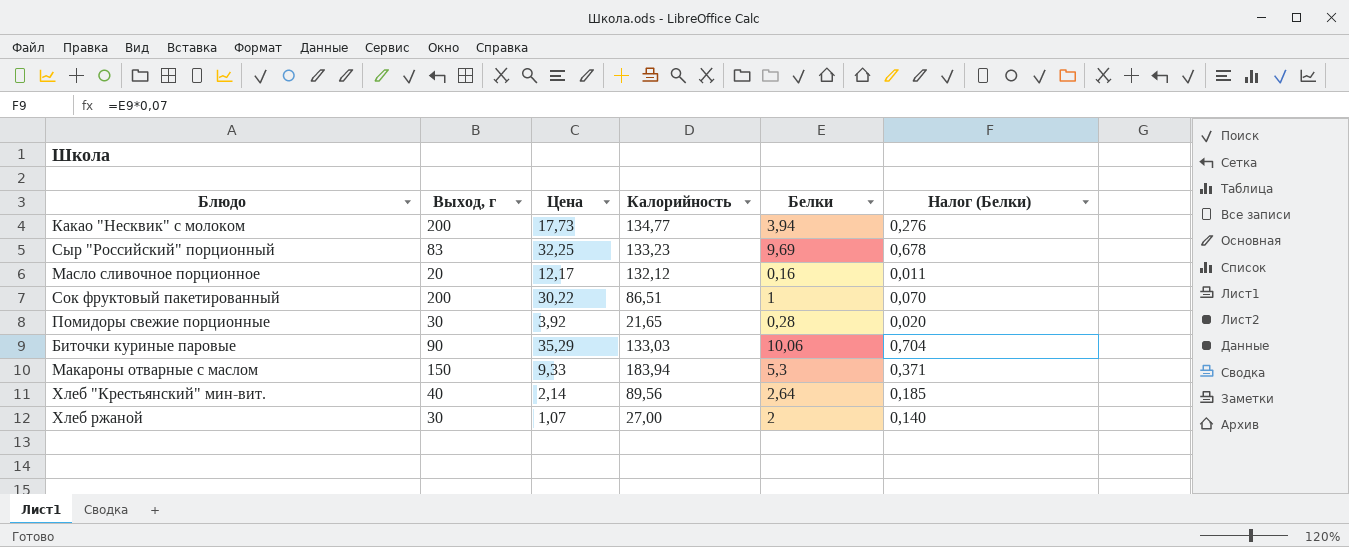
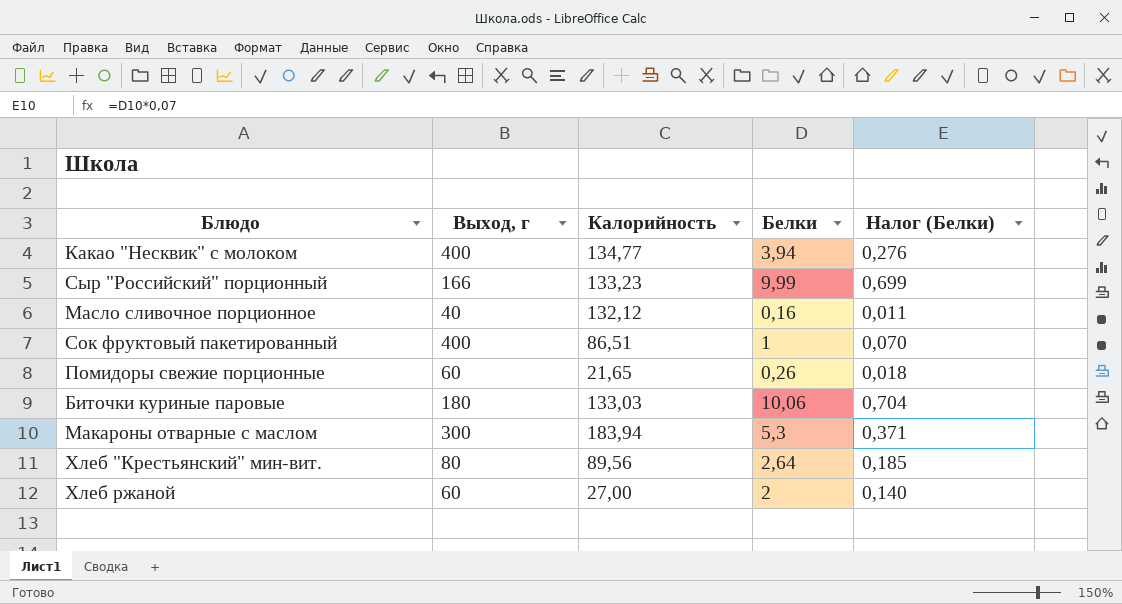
column Цена | position: 3 -> none
Какао "Несквик" с молоком | Выход, г: 200 -> 400
Сыр "Российский" порционный | Выход, г: 83 -> 166
Сыр "Российский" порционный | Белки: 9,69 -> 9,99
Сыр "Российский" порционный | Налог (Белки): 0,678 -> 0,699
Масло сливочное порционное | Выход, г: 20 -> 40
Сок фруктовый пакетированный | Выход, г: 200 -> 400
Помидоры свежие порционные | Выход, г: 30 -> 60
Помидоры свежие порционные | Белки: 0,28 -> 0,26
Помидоры свежие порционные | Налог (Белки): 0,020 -> 0,018
Биточки куриные паровые | Выход, г: 90 -> 180
Макароны отварные с маслом | Выход, г: 150 -> 300
Хлеб "Крестьянский" мин-вит. | Выход, г: 40 -> 80
Хлеб ржаной | Выход, г: 30 -> 60

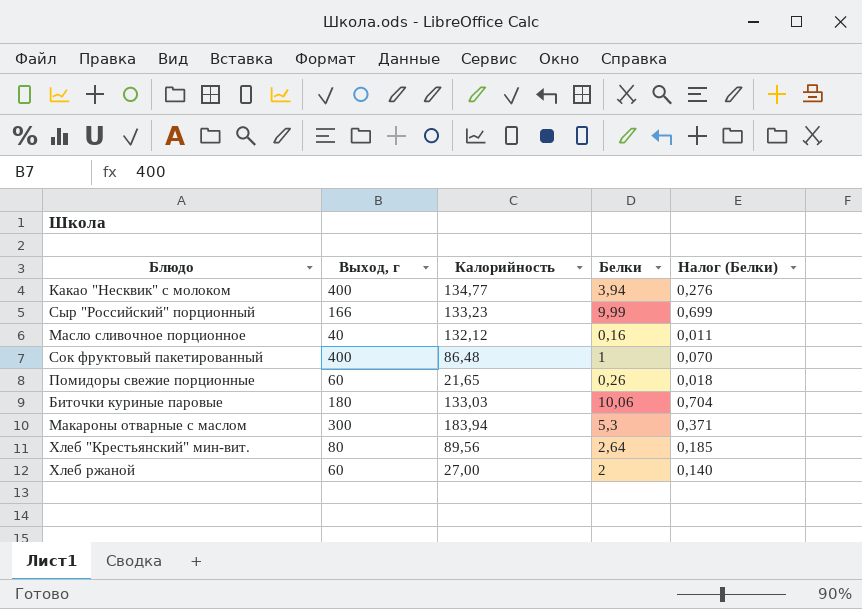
Сок фруктовый пакетированный | Калорийность: 86,51 -> 86,48

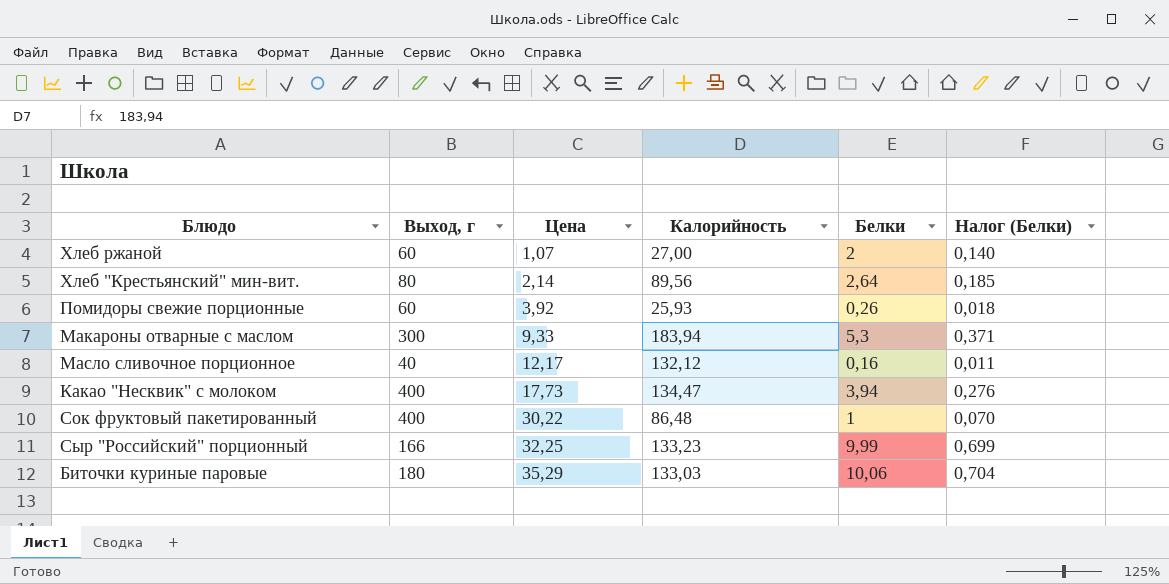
row order: none -> Цена ascending
column Цена | position: none -> 3
Помидоры свежие порционные | Калорийность: 21,65 -> 25,93
Какао "Несквик" с молоком | Калорийность: 134,77 -> 134,47

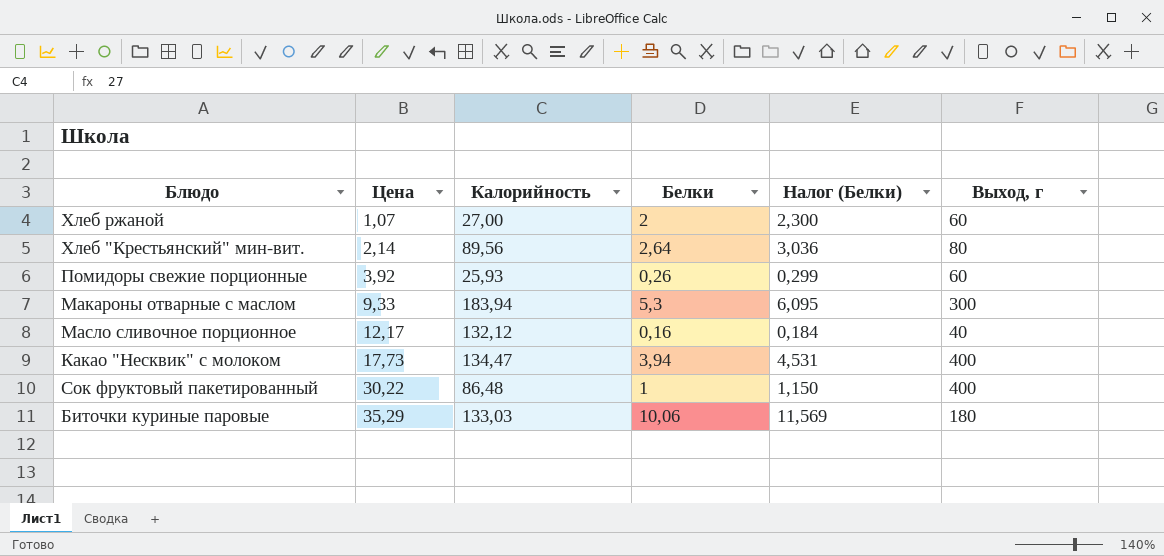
column Налог (Белки) | formula: [Белки] * 0,07 -> [Белки] * 1,15
column Выход, г | position: 2 -> 6
row Сыр "Российский" порционный: 166 | 32,25 | 133,23 | 9,99 | 0,699 -> none

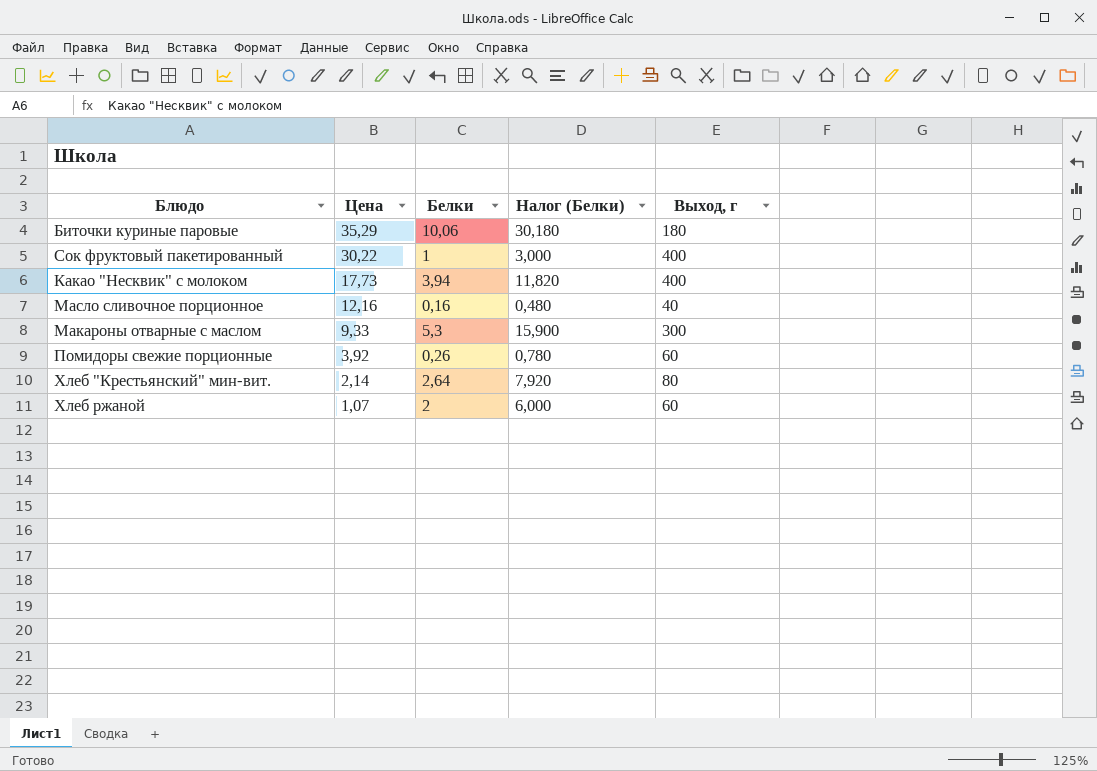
row order: Цена ascending -> Цена descending
column Калорийность | position: 3 -> none
column Налог (Белки) | formula: [Белки] * 1,15 -> [Белки] * 3
Масло сливочное порционное | Цена: 12,17 -> 12,16

